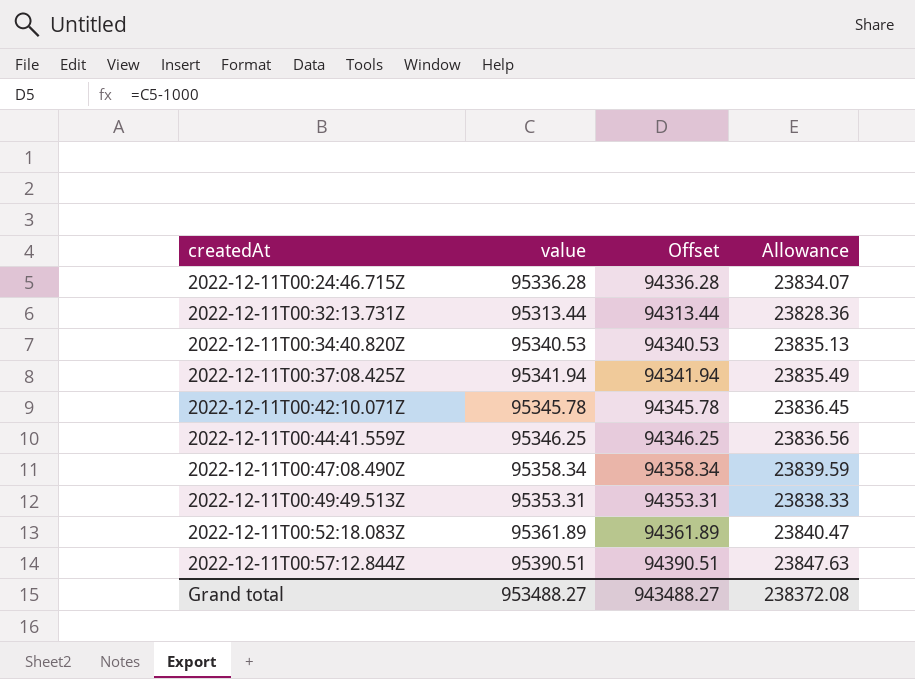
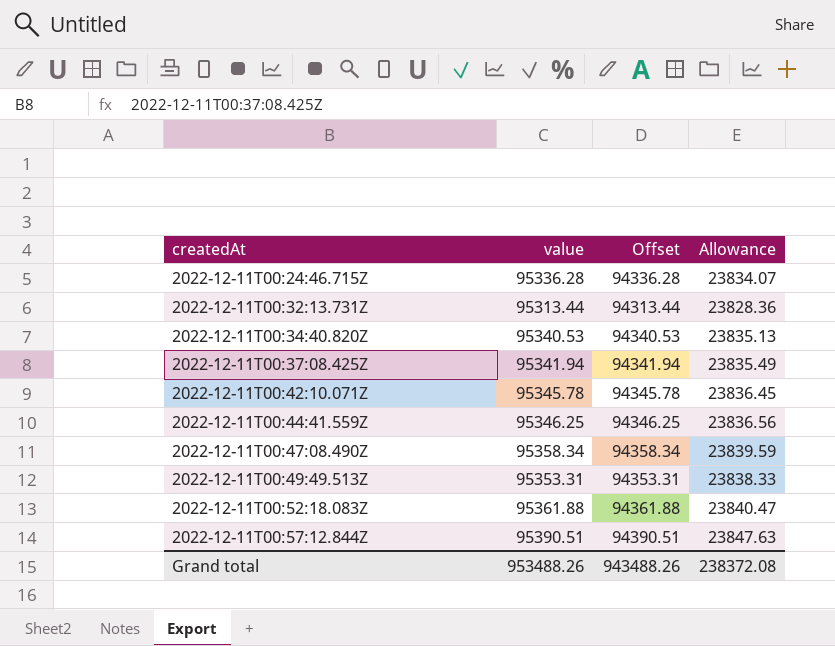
2022-12-11T00:52:18.083Z | value: 95361.89 -> 95361.88
2022-12-11T00:52:18.083Z | Offset: 94361.89 -> 94361.88
Grand total | value: 953488.27 -> 953488.26
Grand total | Offset: 943488.27 -> 943488.26

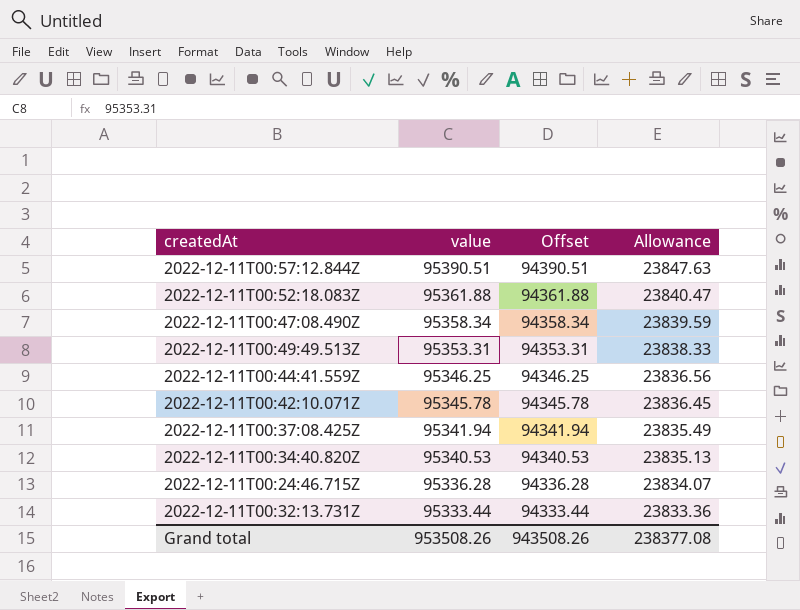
row order: createdAt ascending -> value descending
2022-12-11T00:32:13.731Z | value: 95313.44 -> 95333.44
2022-12-11T00:32:13.731Z | Offset: 94313.44 -> 94333.44
2022-12-11T00:32:13.731Z | Allowance: 23828.36 -> 23833.36
Grand total | value: 953488.26 -> 953508.26
Grand total | Offset: 943488.26 -> 943508.26
Grand total | Allowance: 238372.08 -> 238377.08

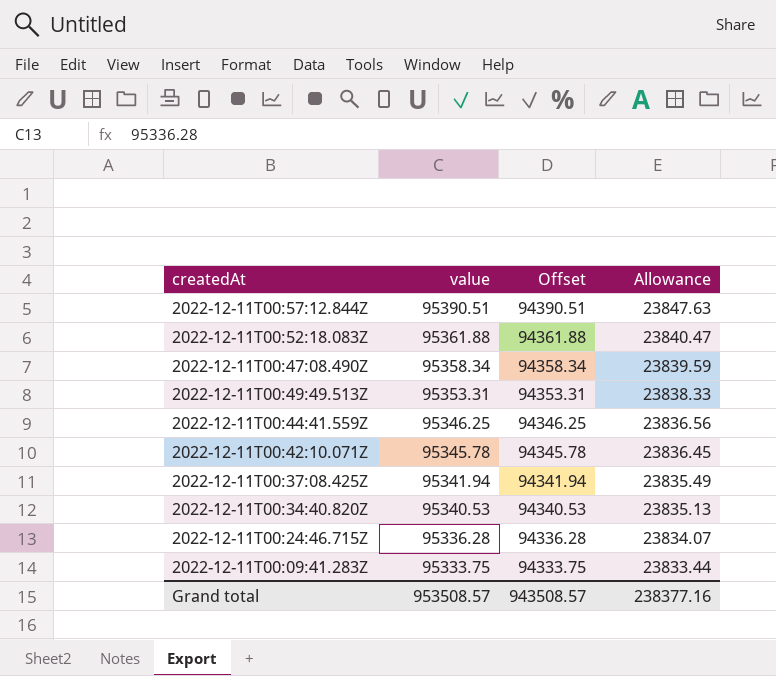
row 2022-12-11T00:32:13.731Z: 95333.44 | 94333.44 | 23833.36 -> none
row 2022-12-11T00:09:41.283Z: none -> 95333.75 | 94333.75 | 23833.44
Grand total | value: 953508.26 -> 953508.57
Grand total | Offset: 943508.26 -> 943508.57
Grand total | Allowance: 238377.08 -> 238377.16

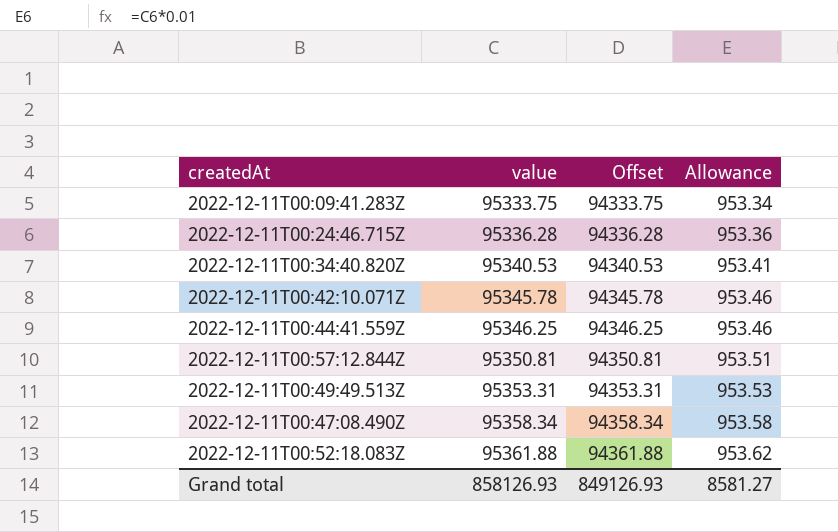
row order: value descending -> value ascending
column Allowance | formula: [value] * 0.25 -> [value] * 0.01
row 2022-12-11T00:37:08.425Z: 95341.94 | 94341.94 | 23835.49 -> none
2022-12-11T00:57:12.844Z | value: 95390.51 -> 95350.81
2022-12-11T00:57:12.844Z | Offset: 94390.51 -> 94350.81
Grand total | value: 953508.57 -> 858126.93
Grand total | Offset: 943508.57 -> 849126.93
Grand total | Allowance: 238377.16 -> 8581.27

